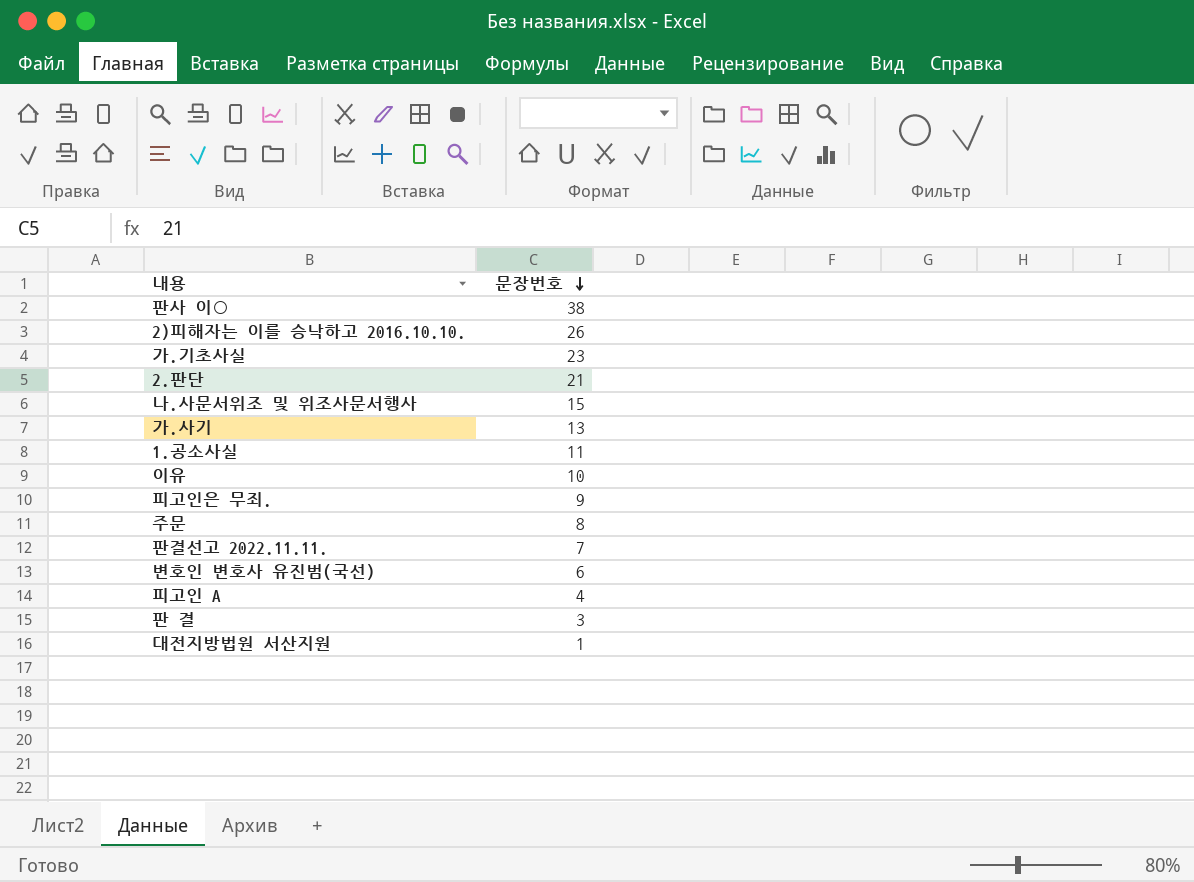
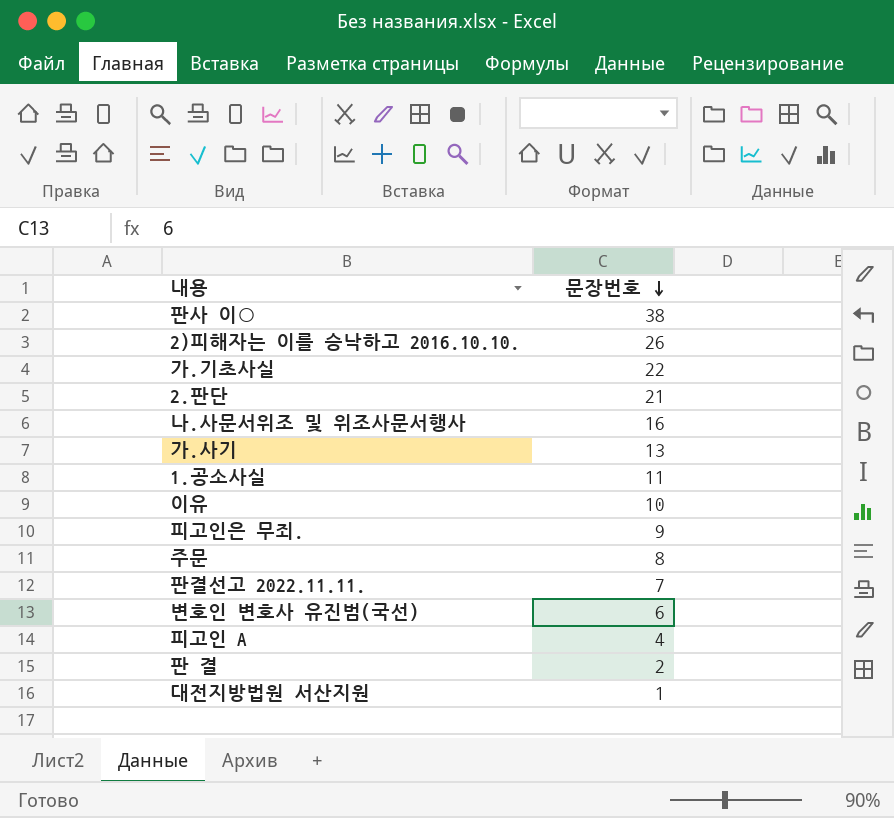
가.기초사실 | 문장번호: 23 -> 22
나.사문서위조 및 위조사문서행사 | 문장번호: 15 -> 16
판 결 | 문장번호: 3 -> 2

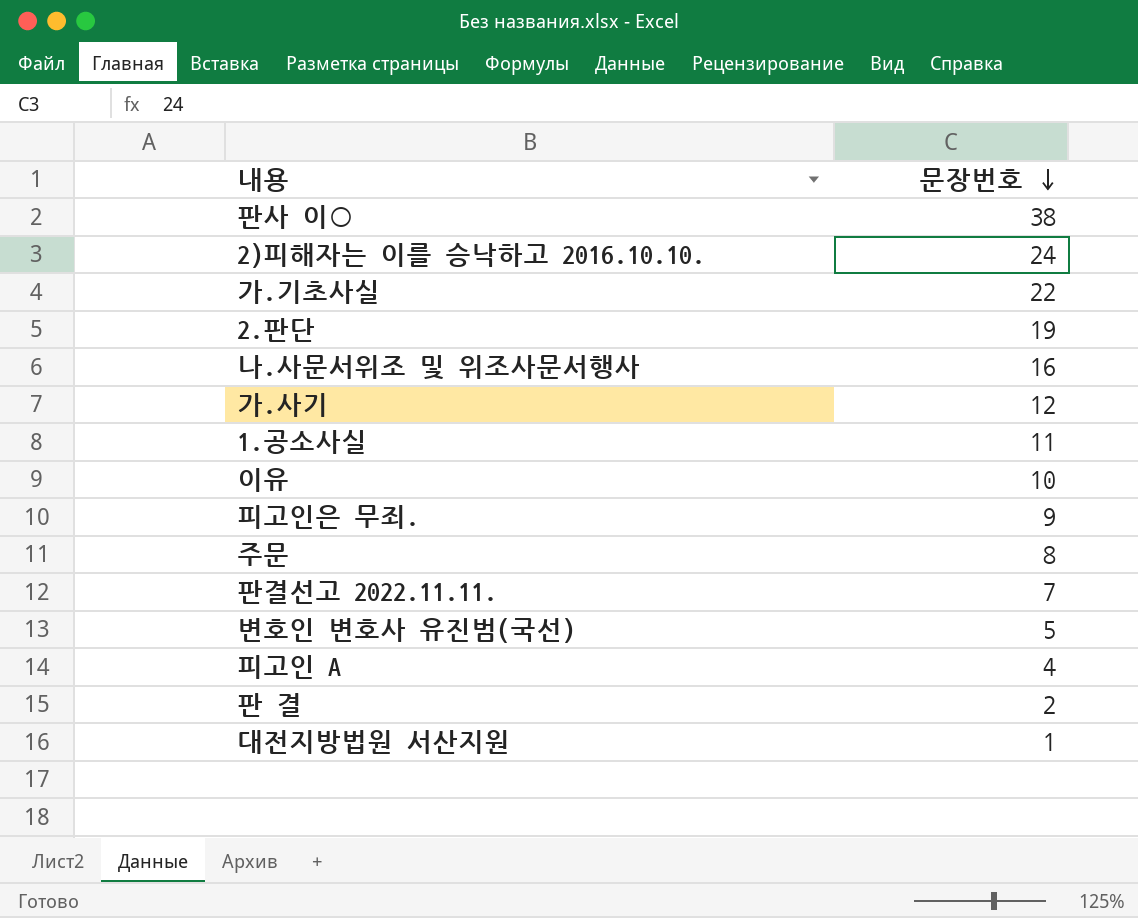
2)피해자는 이를 승낙하고 2016.10.10. | 문장번호: 26 -> 24
2.판단 | 문장번호: 21 -> 19
가.사기 | 문장번호: 13 -> 12
변호인 변호사 유진범(국선) | 문장번호: 6 -> 5

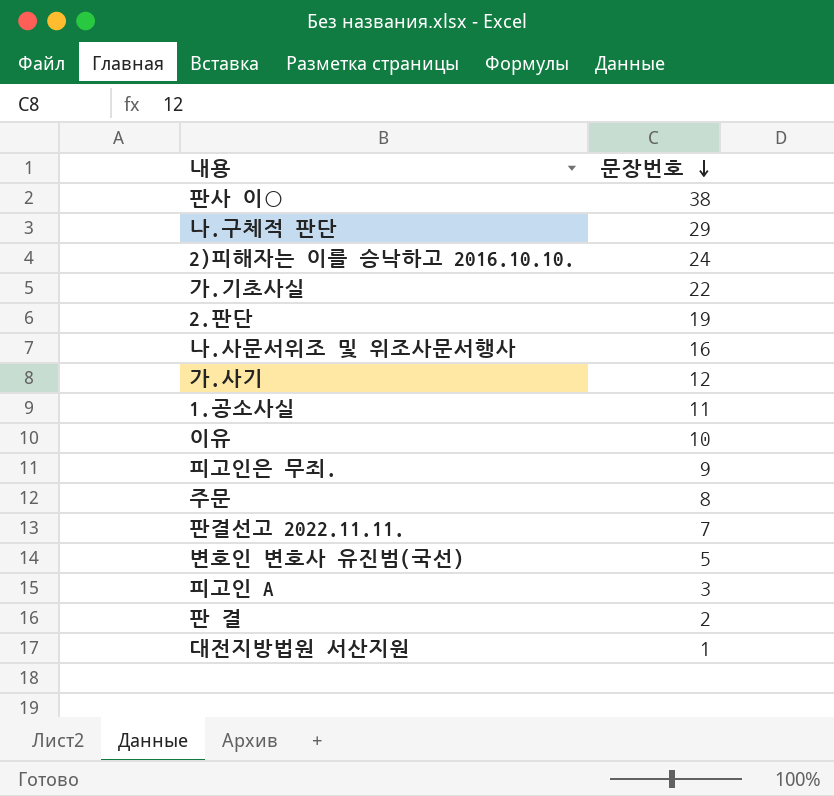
row 나.구체적 판단: none -> 29
피고인 A | 문장번호: 4 -> 3

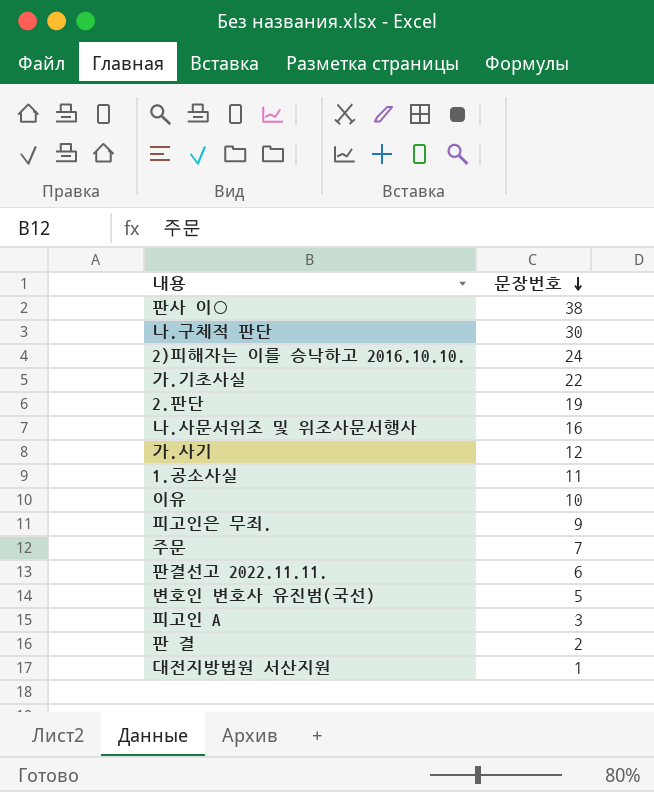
나.구체적 판단 | 문장번호: 29 -> 30
주문 | 문장번호: 8 -> 7
판결선고 2022.11.11. | 문장번호: 7 -> 6

